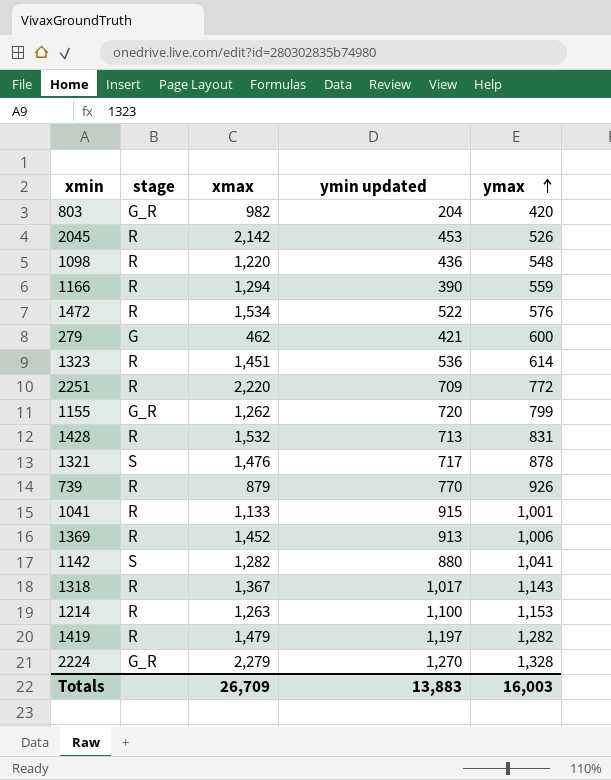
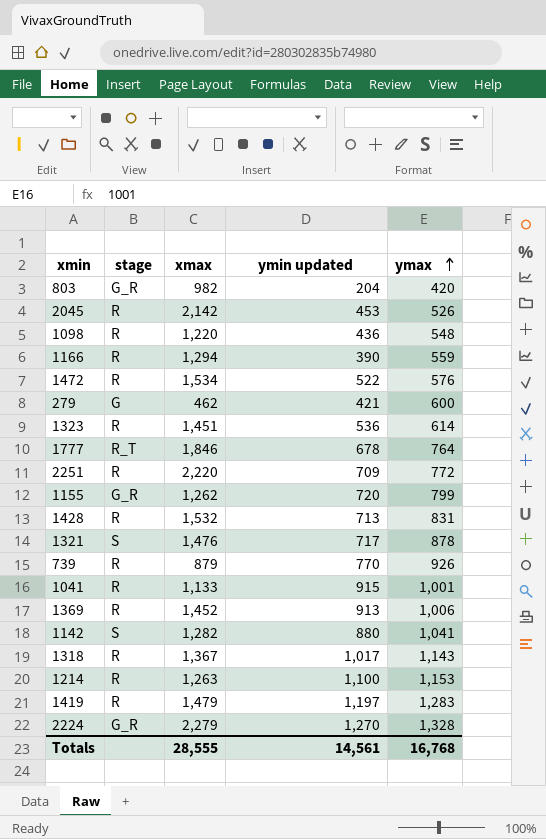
row 1777: none -> R_T | 1,846 | 678 | 764
1419 | ymax: 1,282 -> 1,283
Totals | xmax: 26,709 -> 28,555
Totals | ymin updated: 13,883 -> 14,561
Totals | ymax: 16,003 -> 16,768

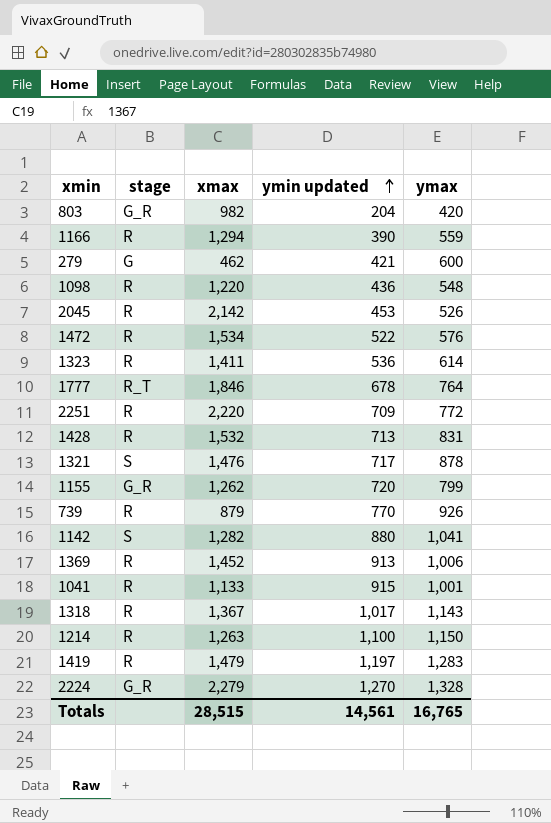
row order: ymax ascending -> ymin updated ascending
1323 | xmax: 1,451 -> 1,411
1214 | ymax: 1,153 -> 1,150
Totals | xmax: 28,555 -> 28,515
Totals | ymax: 16,768 -> 16,765

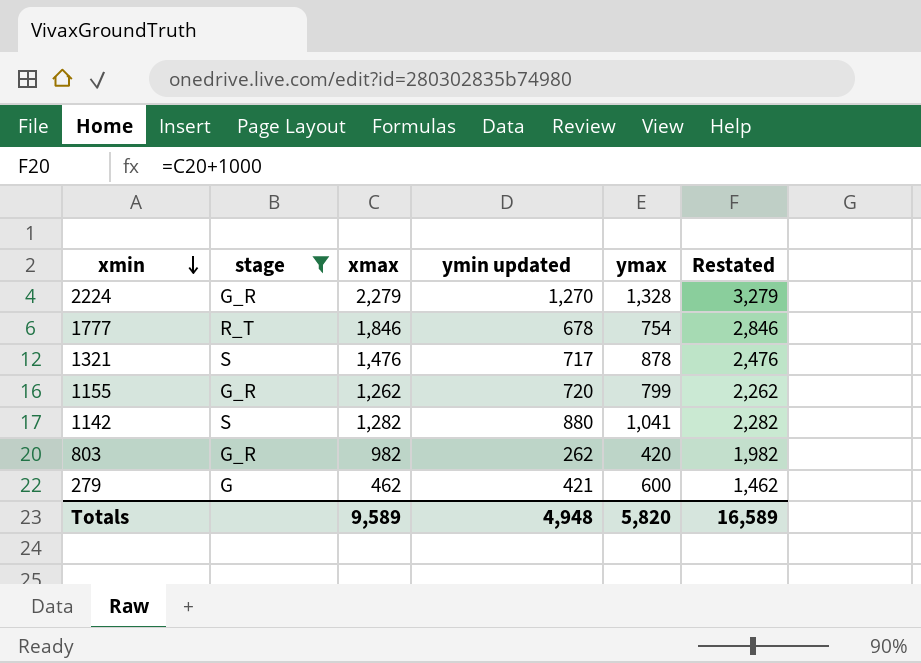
filter: none -> stage != R
row order: ymin updated ascending -> xmin descending
column Restated | formula: none -> [xmax] + 1000
1777 | ymax: 764 -> 754
803 | ymin updated: 204 -> 262
Totals | xmax: 28,515 -> 9,589
Totals | ymin updated: 14,561 -> 4,948
Totals | ymax: 16,765 -> 5,820

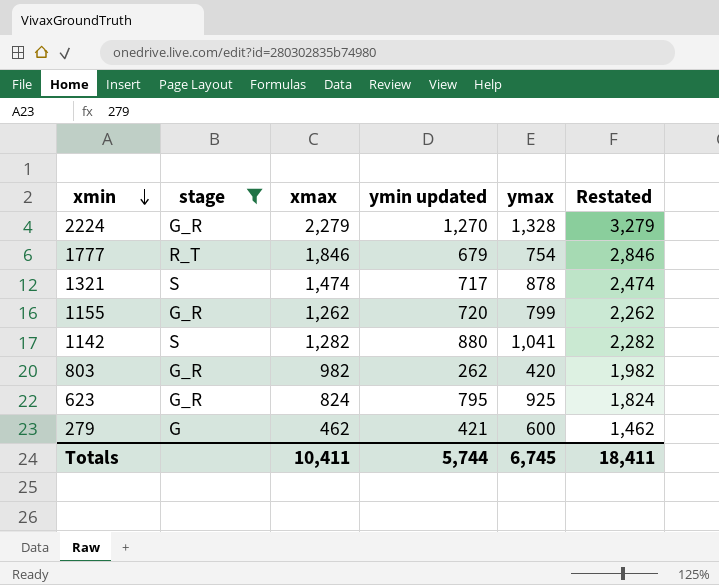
1777 | ymin updated: 678 -> 679
1321 | xmax: 1,476 -> 1,474
1321 | Restated: 2,476 -> 2,474
row 623: none -> G_R | 824 | 795 | 925 | 1,824
Totals | xmax: 9,589 -> 10,411
Totals | ymin updated: 4,948 -> 5,744
Totals | ymax: 5,820 -> 6,745
Totals | Restated: 16,589 -> 18,411

